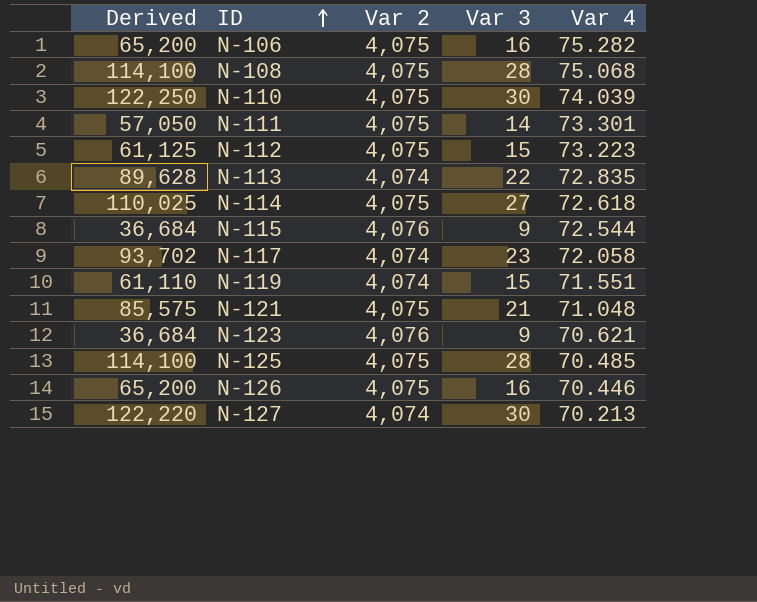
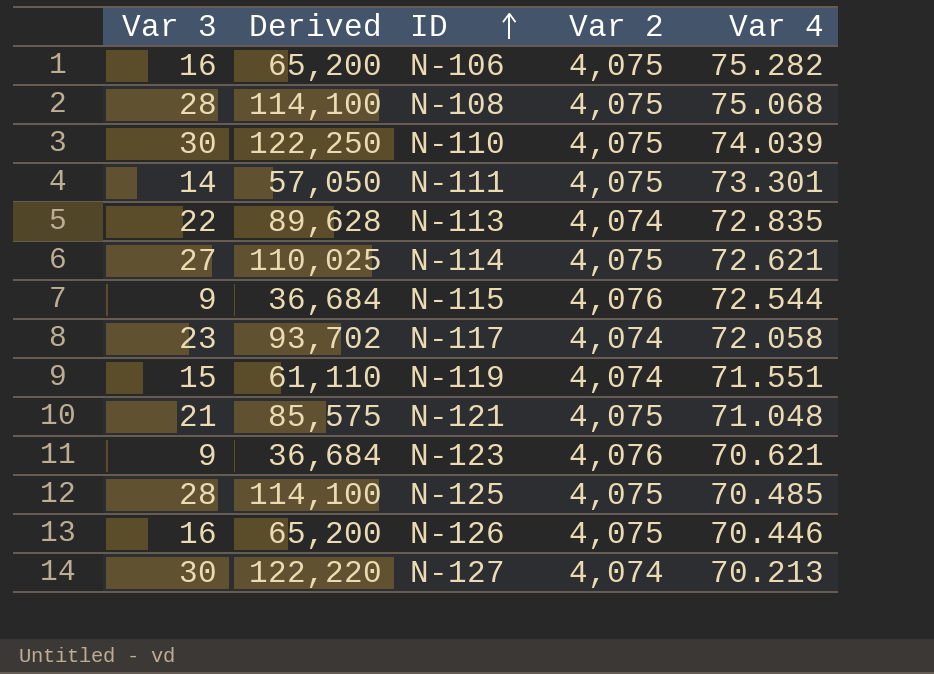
column Var 3 | position: 4 -> 1
row N-112: 61,125 | 4,075 | 15 | 73.223 -> none
N-114 | Var 4: 72.618 -> 72.621

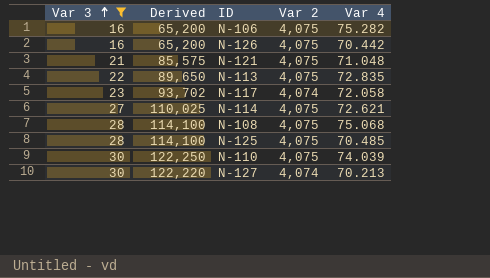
filter: none -> Var 3 >= 16
row order: ID ascending -> Var 3 ascending
N-126 | Var 4: 70.446 -> 70.442
N-113 | Derived: 89,628 -> 89,650
N-113 | Var 2: 4,074 -> 4,075

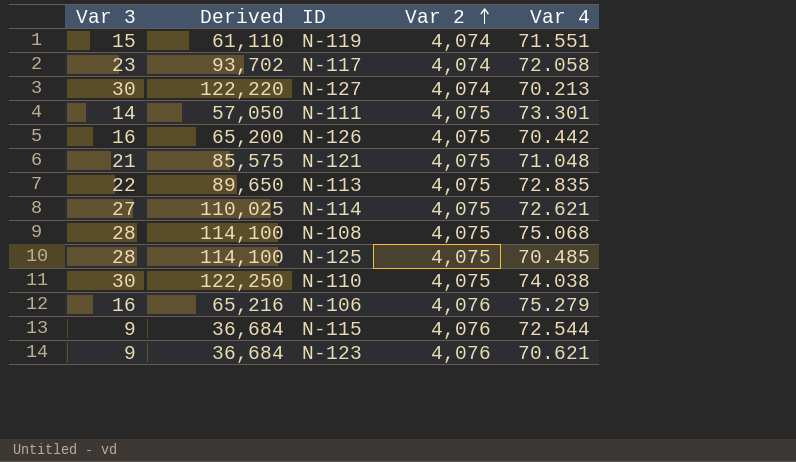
filter: Var 3 >= 16 -> none
row order: Var 3 ascending -> Var 2 ascending
N-110 | Var 4: 74.039 -> 74.038
N-106 | Derived: 65,200 -> 65,216
N-106 | Var 2: 4,075 -> 4,076
N-106 | Var 4: 75.282 -> 75.279

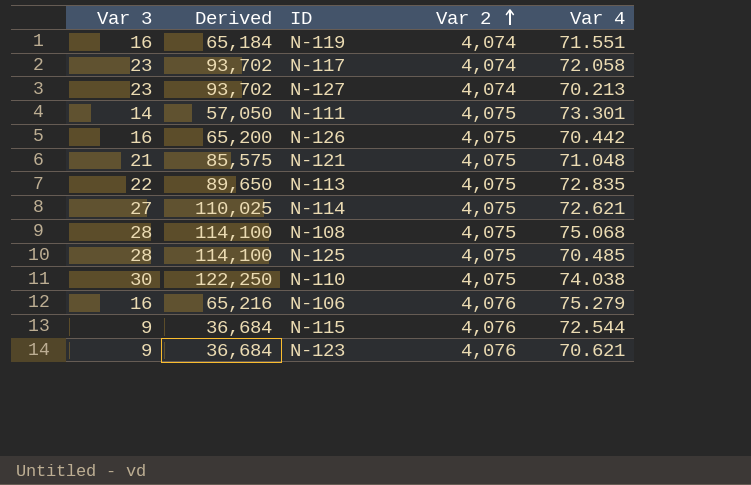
N-119 | Var 3: 15 -> 16
N-119 | Derived: 61,110 -> 65,184
N-127 | Var 3: 30 -> 23
N-127 | Derived: 122,220 -> 93,702

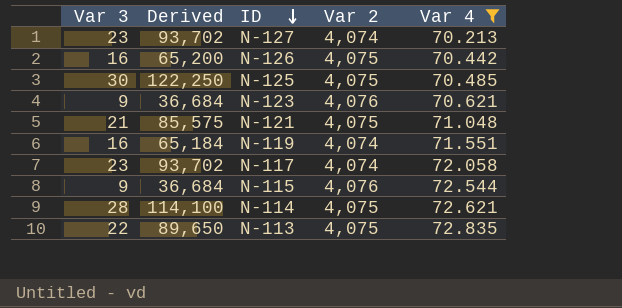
filter: none -> Var 4 <= 72.835
row order: Var 2 ascending -> ID descending
N-125 | Var 3: 28 -> 30
N-125 | Derived: 114,100 -> 122,250
N-114 | Var 3: 27 -> 28
N-114 | Derived: 110,025 -> 114,100

